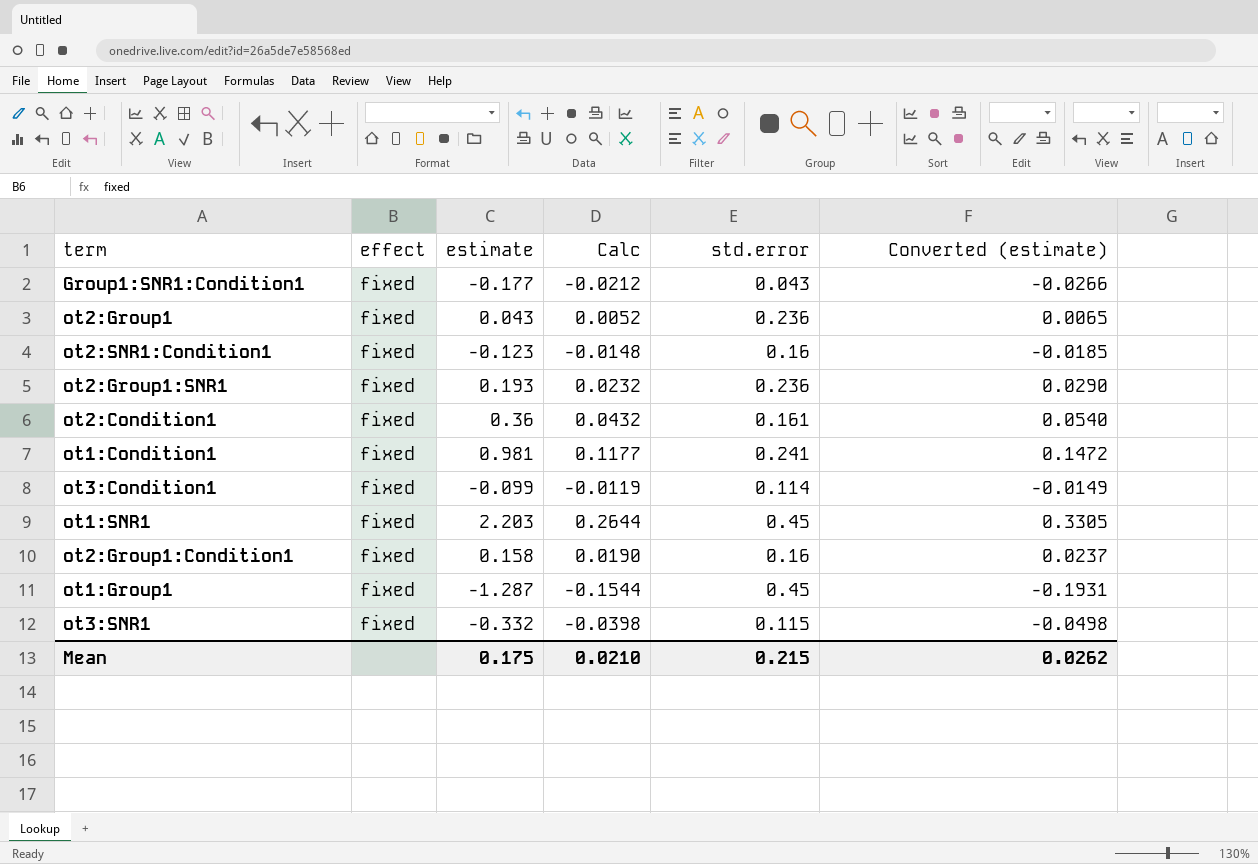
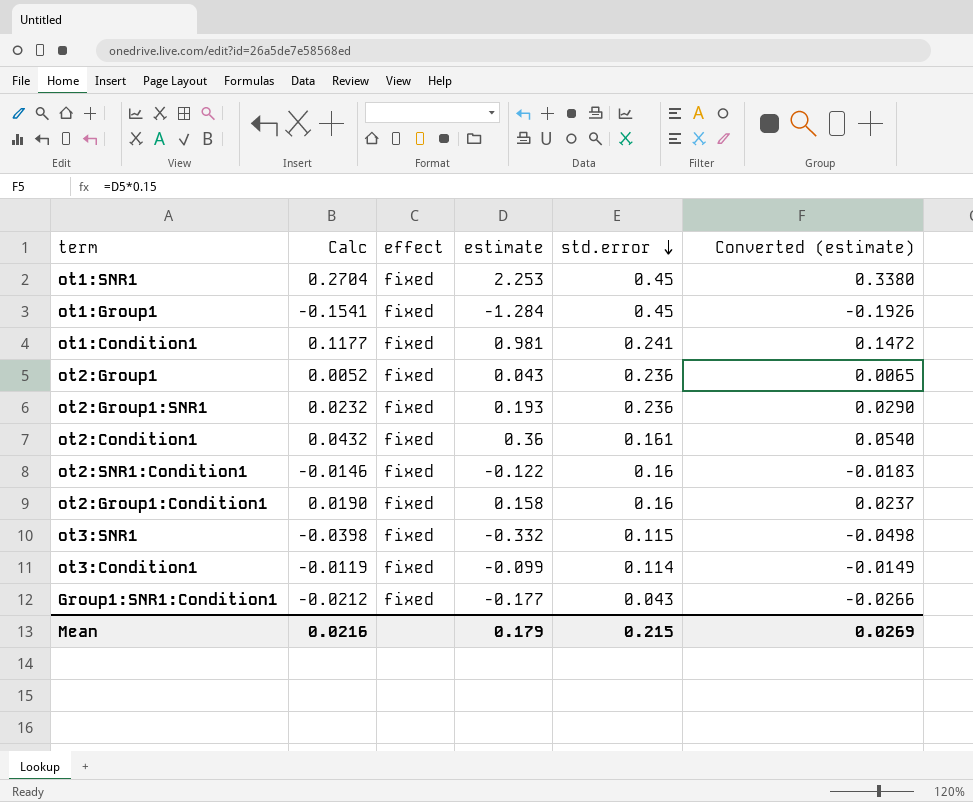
row order: none -> std.error descending
column Calc | position: 4 -> 2
ot1:SNR1 | Calc: 0.2644 -> 0.2704
ot1:SNR1 | estimate: 2.203 -> 2.253
ot1:SNR1 | Converted (estimate): 0.3305 -> 0.3380
ot1:Group1 | Calc: -0.1544 -> -0.1541
ot1:Group1 | estimate: -1.287 -> -1.284
ot1:Group1 | Converted (estimate): -0.1931 -> -0.1926
ot2:SNR1:Condition1 | Calc: -0.0148 -> -0.0146
ot2:SNR1:Condition1 | estimate: -0.123 -> -0.122
ot2:SNR1:Condition1 | Converted (estimate): -0.0185 -> -0.0183
Mean | Calc: 0.0210 -> 0.0216
Mean | estimate: 0.175 -> 0.179
Mean | Converted (estimate): 0.0262 -> 0.0269

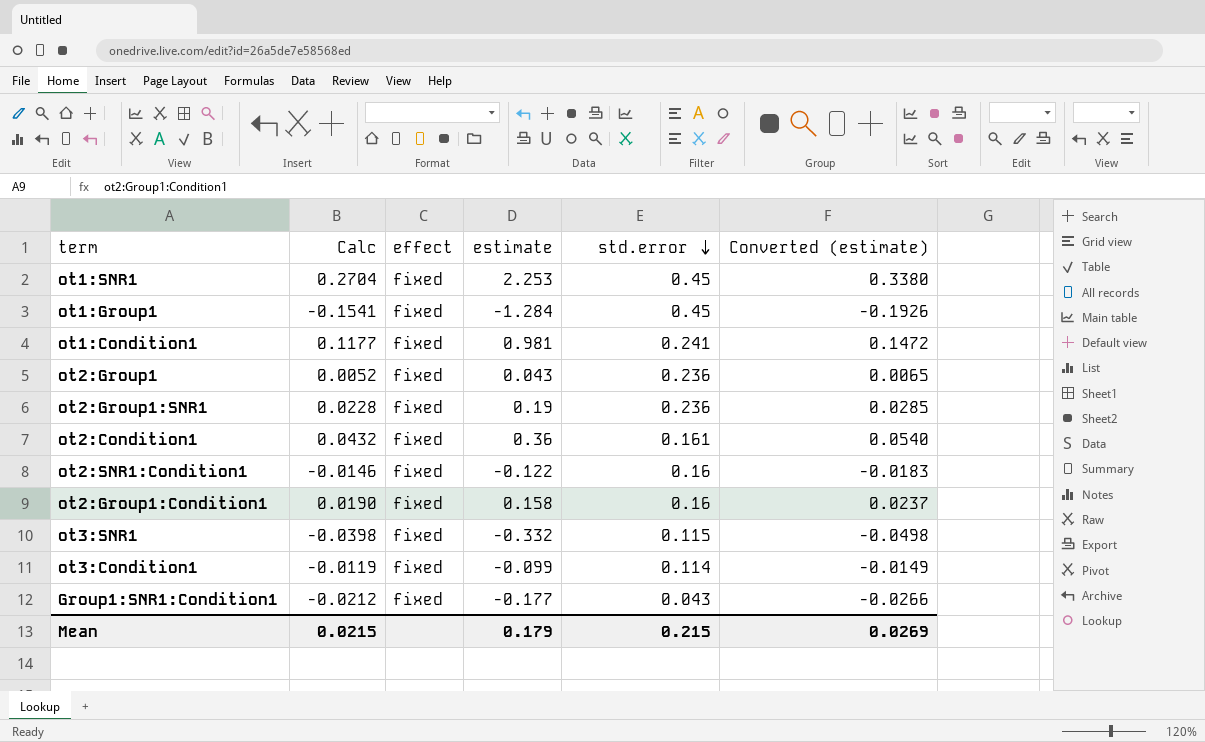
ot2:Group1:SNR1 | Calc: 0.0232 -> 0.0228
ot2:Group1:SNR1 | estimate: 0.193 -> 0.19
ot2:Group1:SNR1 | Converted (estimate): 0.0290 -> 0.0285
Mean | Calc: 0.0216 -> 0.0215

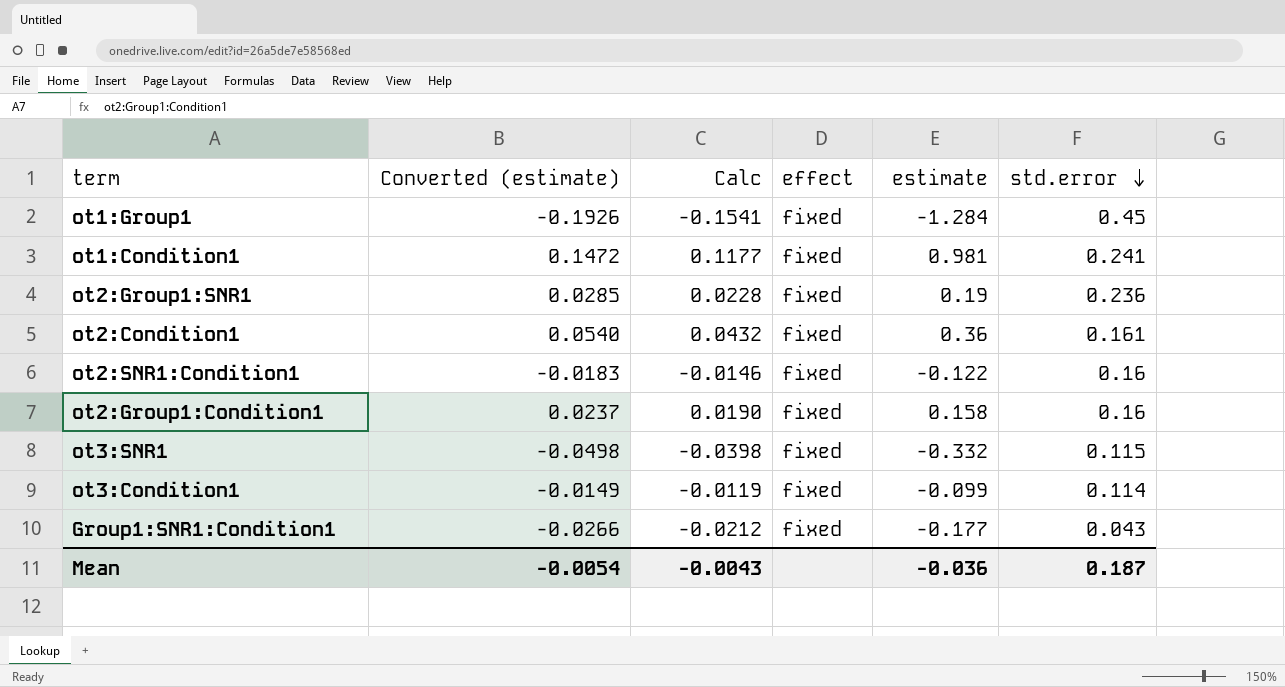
column Converted (estimate) | position: 6 -> 2
row ot1:SNR1: 0.2704 | fixed | 2.253 | 0.45 | 0.3380 -> none
row ot2:Group1: 0.0052 | fixed | 0.043 | 0.236 | 0.0065 -> none
Mean | Converted (estimate): 0.0269 -> -0.0054
Mean | Calc: 0.0215 -> -0.0043
Mean | estimate: 0.179 -> -0.036
Mean | std.error: 0.215 -> 0.187

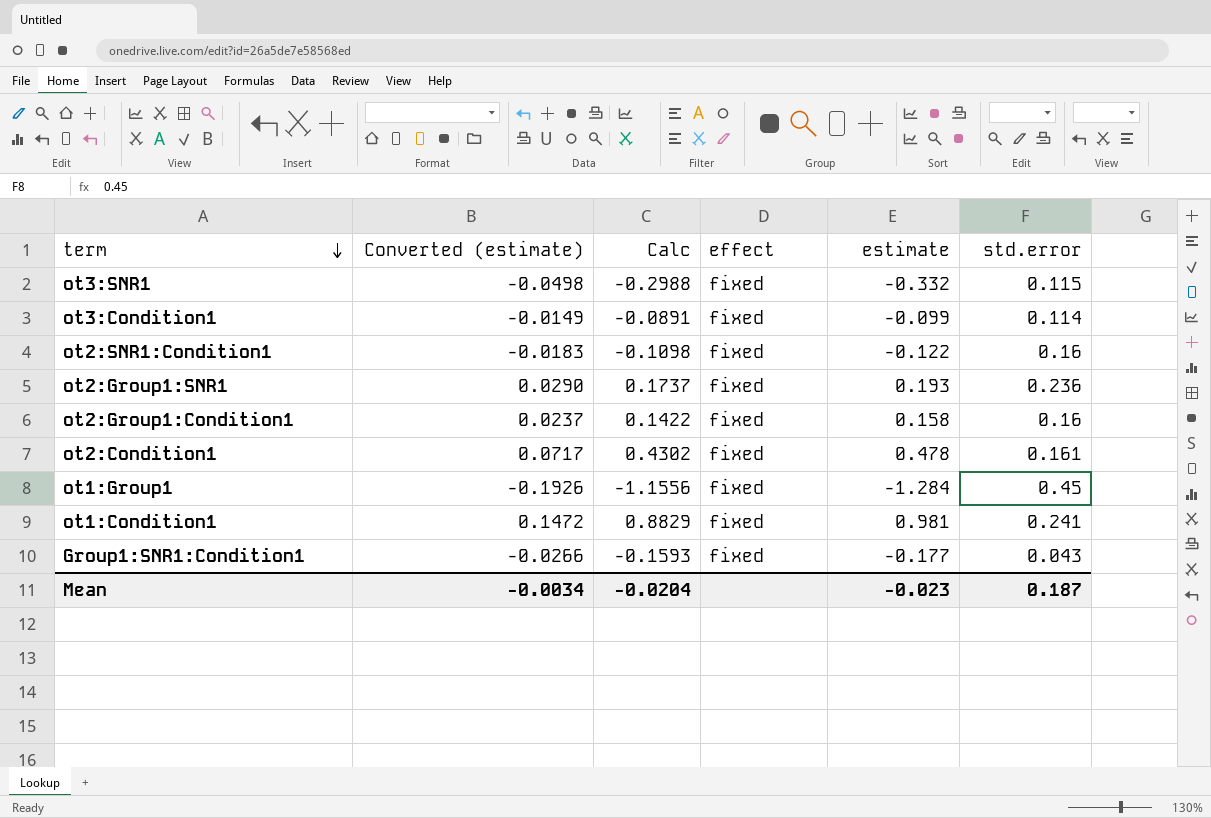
row order: std.error descending -> term descending
column Calc | formula: [estimate] * 0.12 -> [estimate] * 0.9
ot2:Group1:SNR1 | Converted (estimate): 0.0285 -> 0.0290
ot2:Group1:SNR1 | estimate: 0.19 -> 0.193
ot2:Condition1 | Converted (estimate): 0.0540 -> 0.0717
ot2:Condition1 | estimate: 0.36 -> 0.478
Mean | Converted (estimate): -0.0054 -> -0.0034
Mean | Calc: -0.0043 -> -0.0204
Mean | estimate: -0.036 -> -0.023

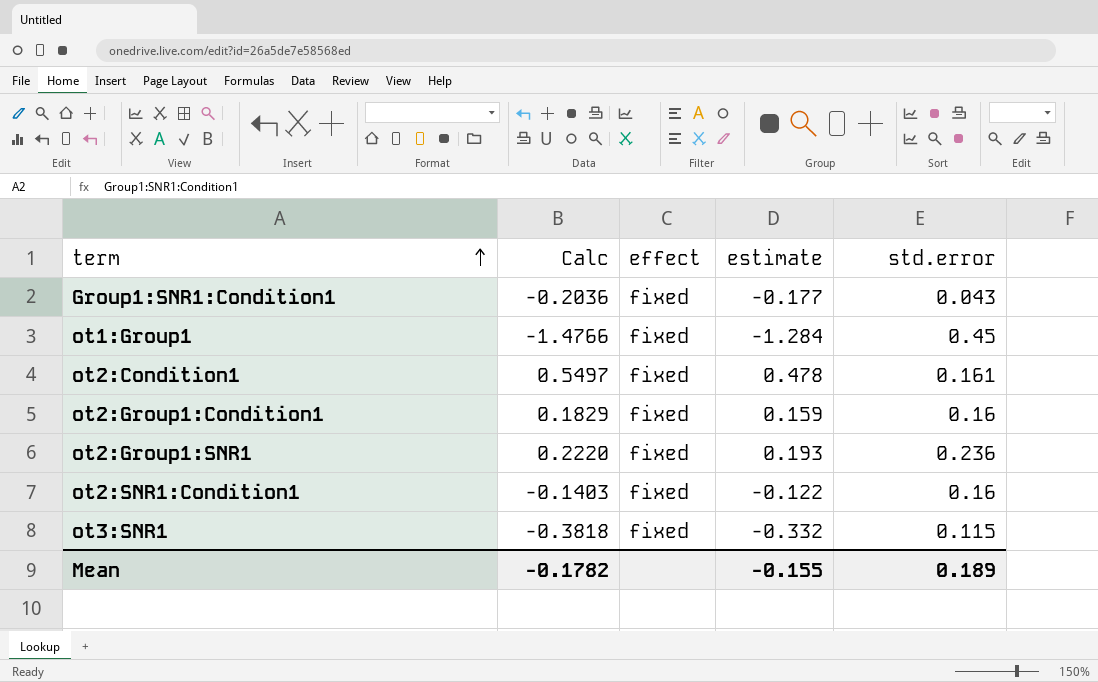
row order: term descending -> term ascending
column Converted (estimate) | formula: [estimate] * 0.15 -> none
column Calc | formula: [estimate] * 0.9 -> [estimate] * 1.15
row ot3:Condition1: -0.0149 | -0.0891 | fixed | -0.099 | 0.114 -> none
row ot1:Condition1: 0.1472 | 0.8829 | fixed | 0.981 | 0.241 -> none
ot2:Group1:Condition1 | estimate: 0.158 -> 0.159
Mean | Calc: -0.0204 -> -0.1782
Mean | estimate: -0.023 -> -0.155
Mean | std.error: 0.187 -> 0.189

